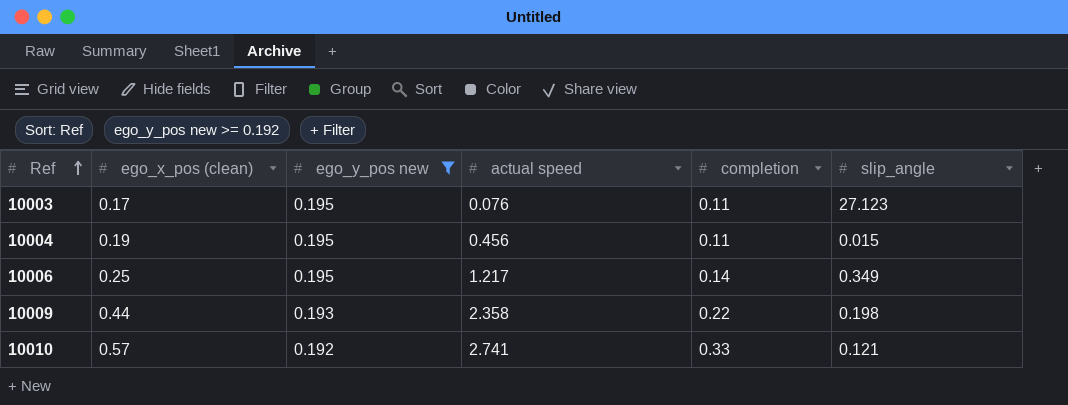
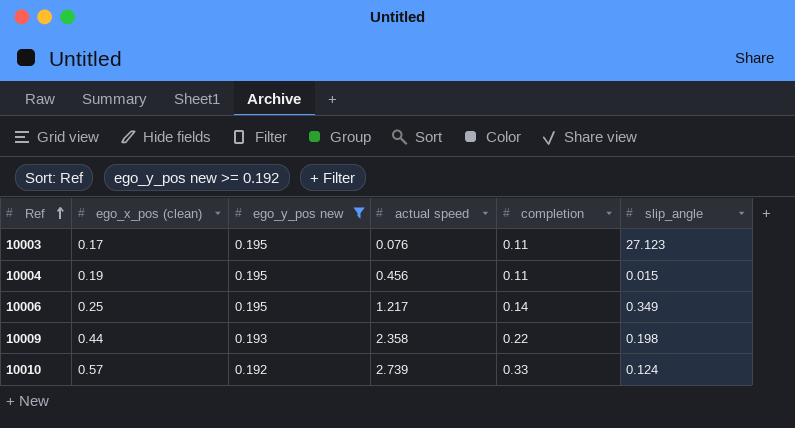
10010 | actual speed: 2.741 -> 2.739
10010 | slip_angle: 0.121 -> 0.124

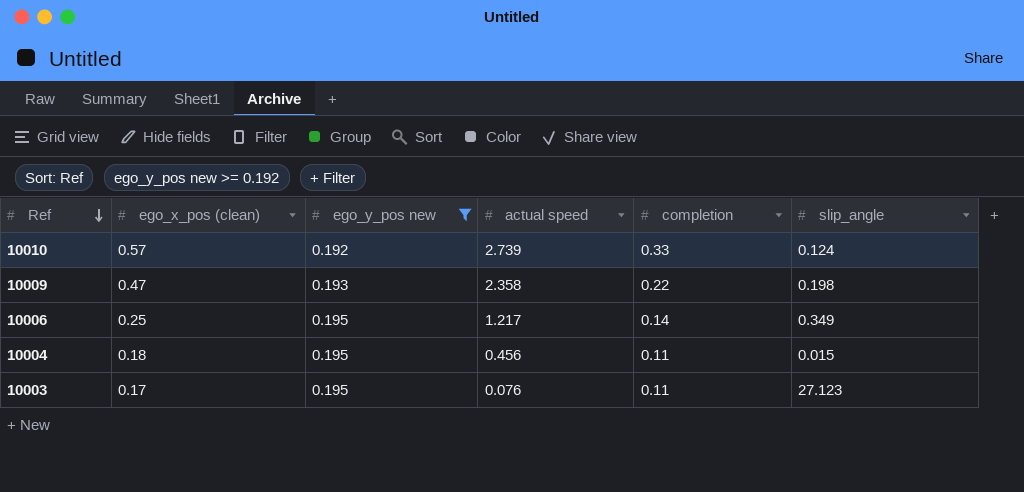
row order: Ref ascending -> Ref descending
10009 | ego_x_pos (clean): 0.44 -> 0.47
10004 | ego_x_pos (clean): 0.19 -> 0.18

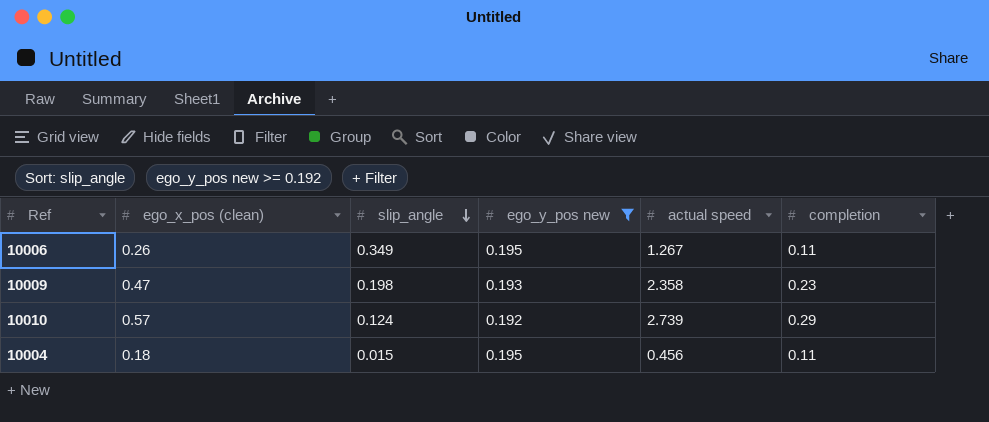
row order: Ref descending -> slip_angle descending
column slip_angle | position: 6 -> 3
row 10003: 0.17 | 0.195 | 0.076 | 0.11 | 27.123 -> none
10006 | ego_x_pos (clean): 0.25 -> 0.26
10006 | actual speed: 1.217 -> 1.267
10006 | completion: 0.14 -> 0.11
10009 | completion: 0.22 -> 0.23
10010 | completion: 0.33 -> 0.29

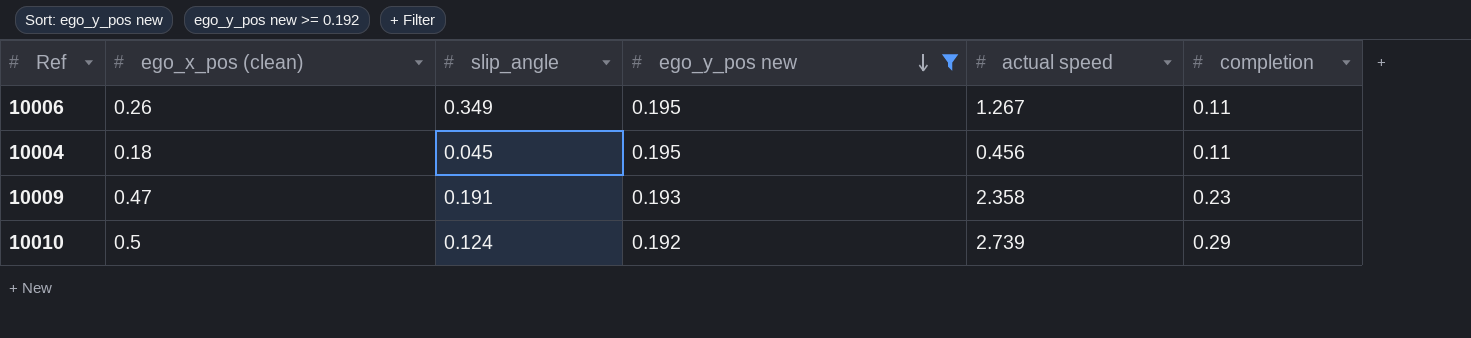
row order: slip_angle descending -> ego_y_pos new descending
10004 | slip_angle: 0.015 -> 0.045
10009 | slip_angle: 0.198 -> 0.191
10010 | ego_x_pos (clean): 0.57 -> 0.5

